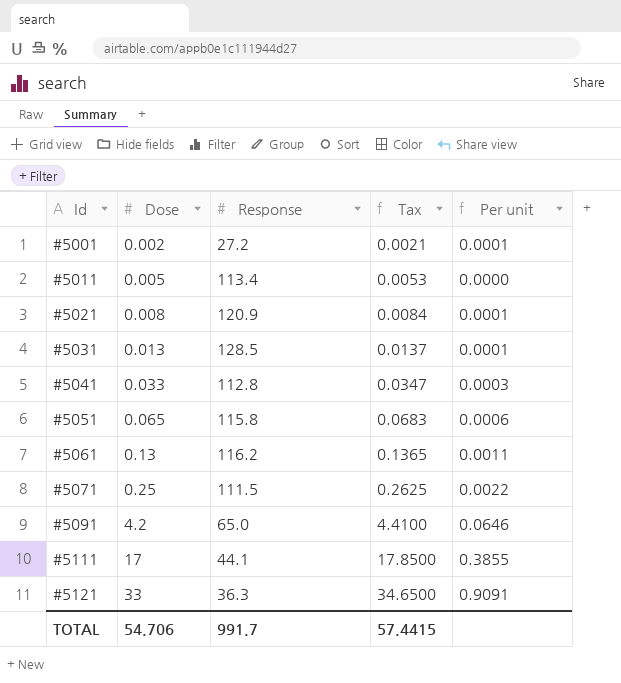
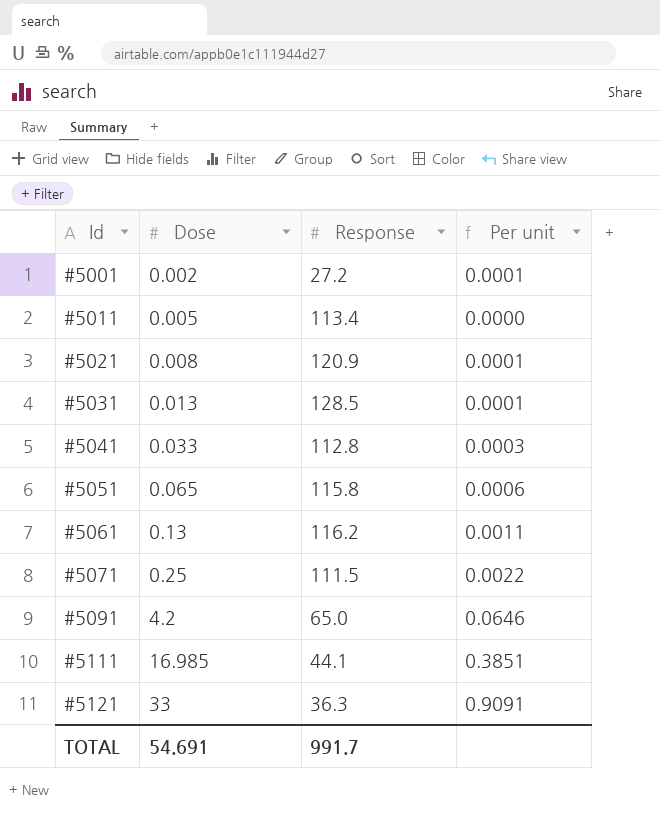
column Tax | formula: [Dose] * 1.05 -> none
#5111 | Dose: 17 -> 16.985
#5111 | Per unit: 0.3855 -> 0.3851
TOTAL | Dose: 54.706 -> 54.691

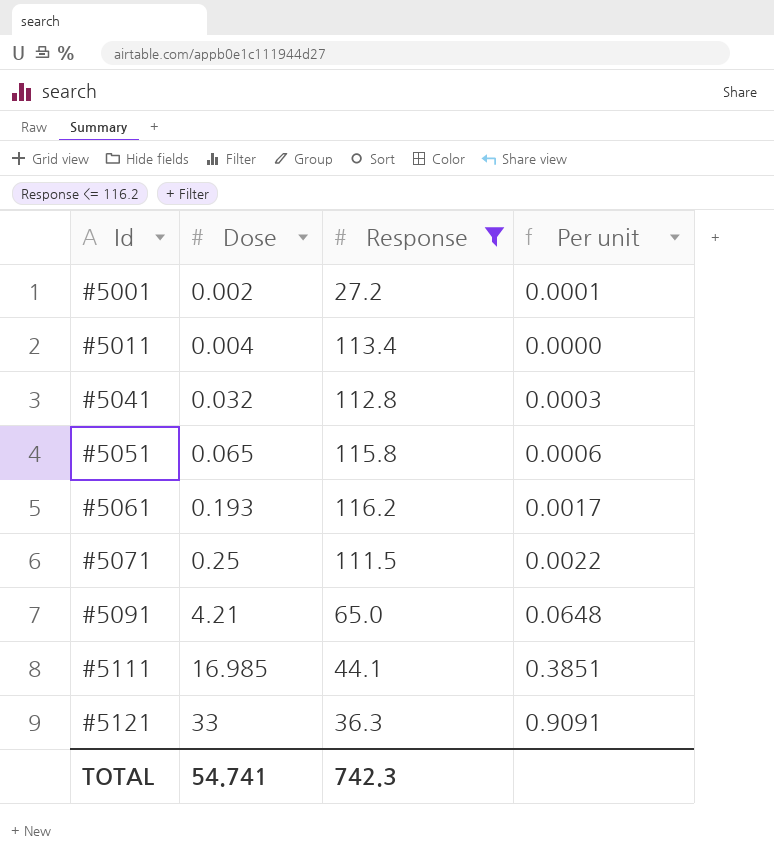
filter: none -> Response <= 116.2
#5011 | Dose: 0.005 -> 0.004
#5041 | Dose: 0.033 -> 0.032
#5061 | Dose: 0.13 -> 0.193
#5061 | Per unit: 0.0011 -> 0.0017
#5091 | Dose: 4.2 -> 4.21
#5091 | Per unit: 0.0646 -> 0.0648
TOTAL | Dose: 54.691 -> 54.741
TOTAL | Response: 991.7 -> 742.3

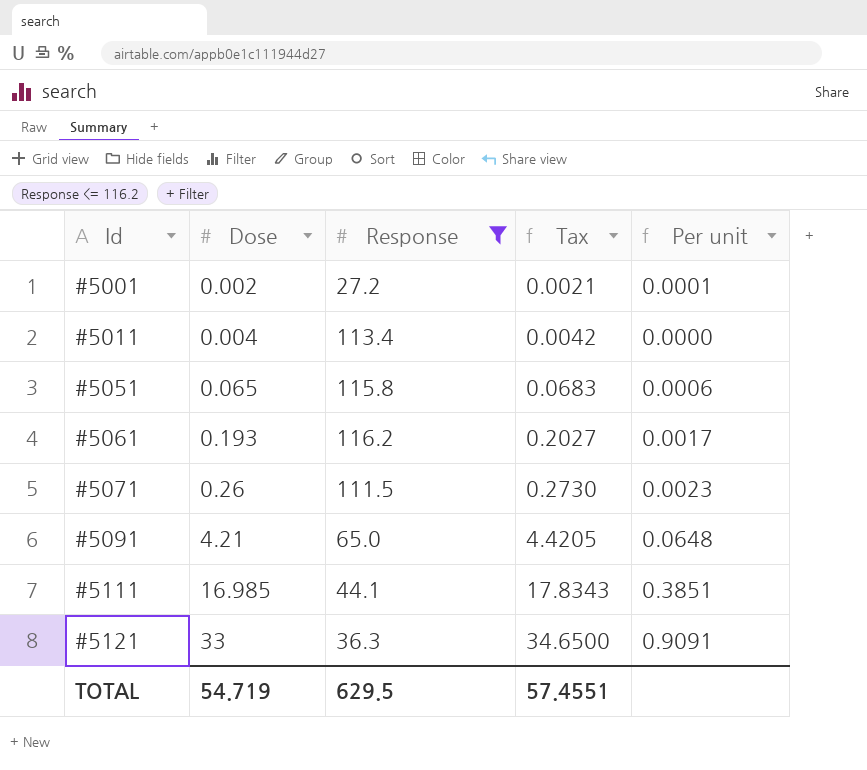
column Tax | formula: none -> [Dose] * 1.05
row #5041: 0.032 | 112.8 | 0.0003 -> none
#5071 | Dose: 0.25 -> 0.26
#5071 | Per unit: 0.0022 -> 0.0023
TOTAL | Dose: 54.741 -> 54.719
TOTAL | Response: 742.3 -> 629.5

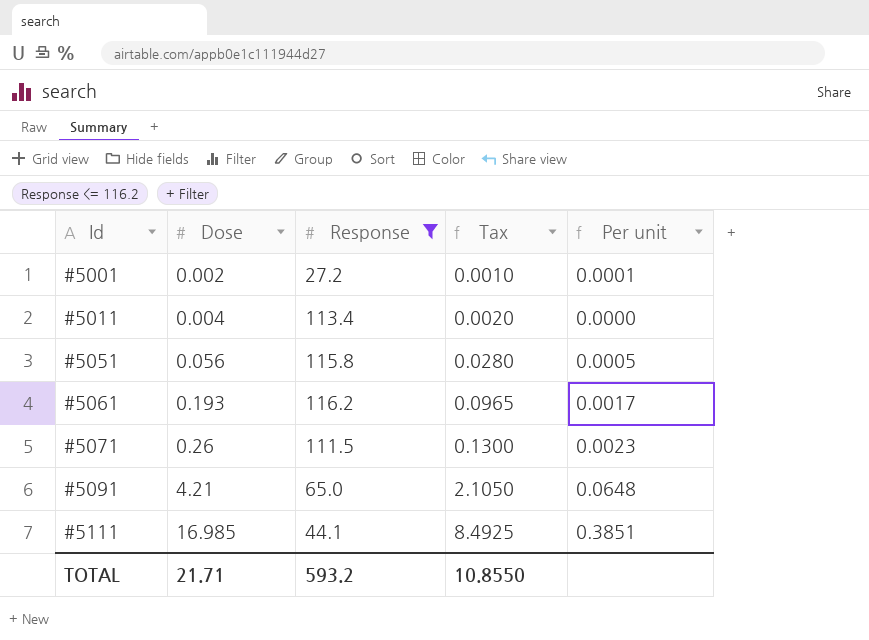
column Tax | formula: [Dose] * 1.05 -> [Dose] * 0.5
row #5121: 33 | 36.3 | 34.6500 | 0.9091 -> none
#5051 | Dose: 0.065 -> 0.056
#5051 | Per unit: 0.0006 -> 0.0005
TOTAL | Dose: 54.719 -> 21.71
TOTAL | Response: 629.5 -> 593.2
TOTAL | Tax: 57.4551 -> 10.8550

